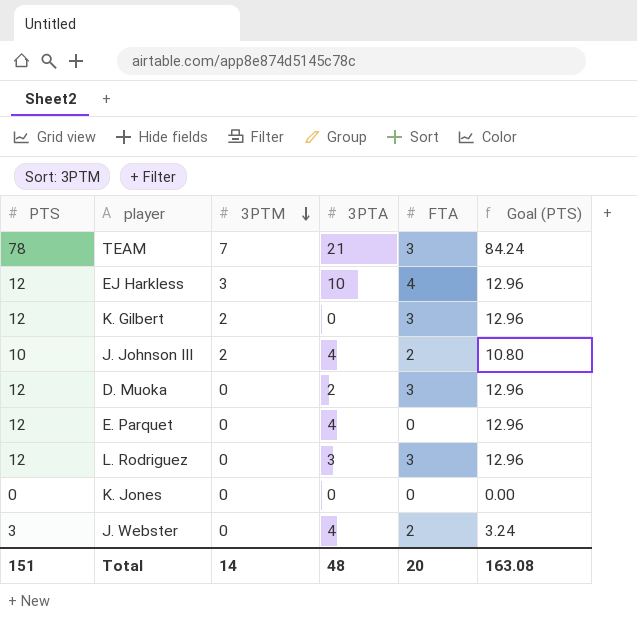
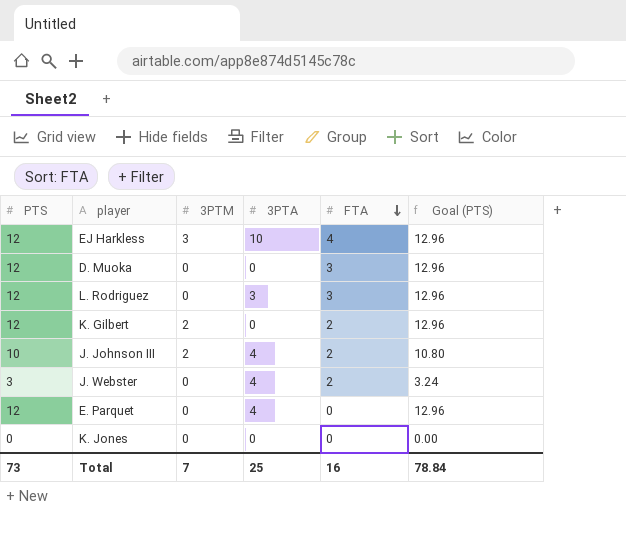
row order: 3PTM descending -> FTA descending
row TEAM: 78 | 7 | 21 | 3 | 84.24 -> none
D. Muoka | 3PTA: 2 -> 0
K. Gilbert | FTA: 3 -> 2
Total | PTS: 151 -> 73
Total | 3PTM: 14 -> 7
Total | 3PTA: 48 -> 25
Total | FTA: 20 -> 16
Total | Goal (PTS): 163.08 -> 78.84

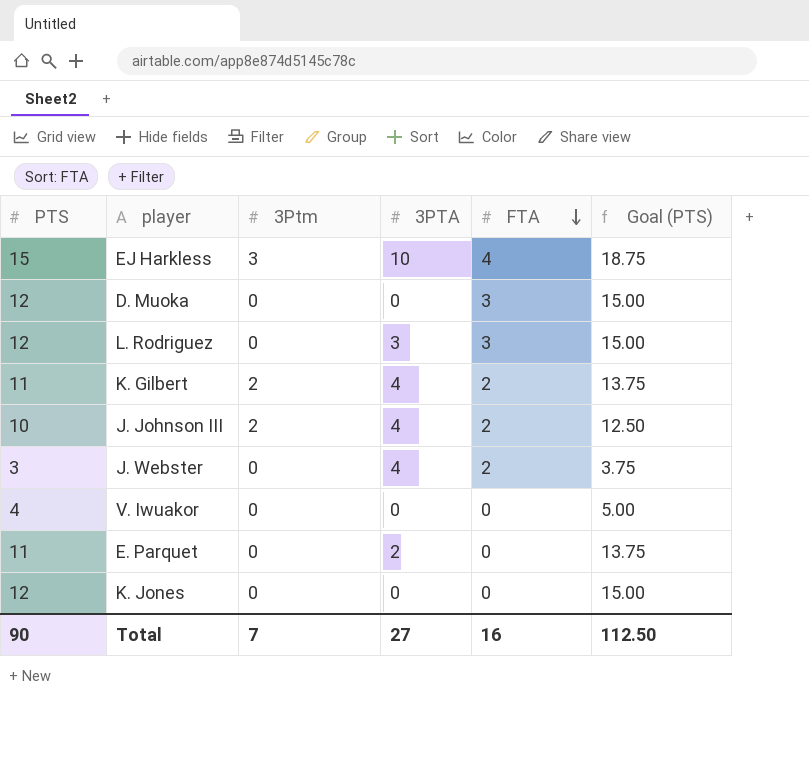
column name: 3PTM -> 3Ptm
column Goal (PTS) | formula: [PTS] * 1.08 -> [PTS] * 1.25
EJ Harkless | PTS: 12 -> 15
K. Gilbert | PTS: 12 -> 11
K. Gilbert | 3PTA: 0 -> 4
row V. Iwuakor: none -> 4 | 0 | 0 | 0 | 5.00
E. Parquet | PTS: 12 -> 11
E. Parquet | 3PTA: 4 -> 2
K. Jones | PTS: 0 -> 12
Total | PTS: 73 -> 90
Total | 3PTA: 25 -> 27
Total | Goal (PTS): 78.84 -> 112.50

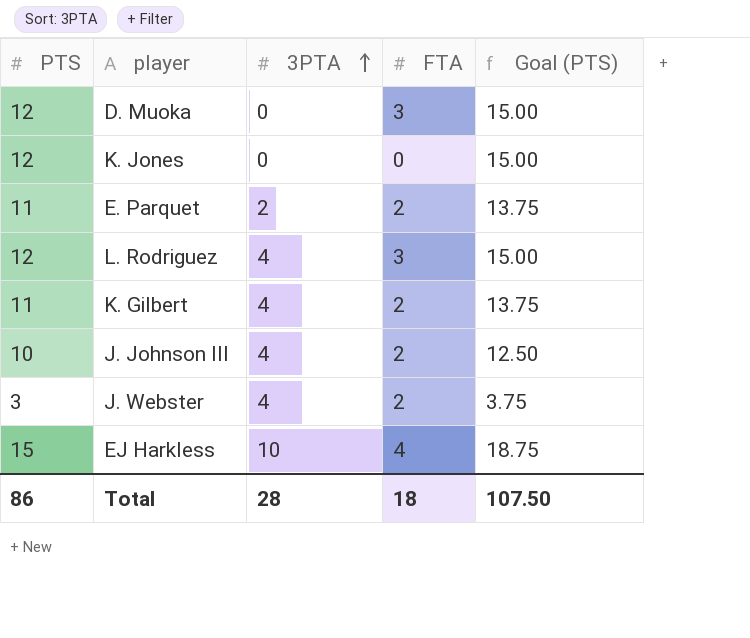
row order: FTA descending -> 3PTA ascending
column 3Ptm | position: 3 -> none
row V. Iwuakor: 4 | 0 | 0 | 0 | 5.00 -> none
E. Parquet | FTA: 0 -> 2
L. Rodriguez | 3PTA: 3 -> 4
Total | PTS: 90 -> 86
Total | 3PTA: 27 -> 28
Total | FTA: 16 -> 18
Total | Goal (PTS): 112.50 -> 107.50

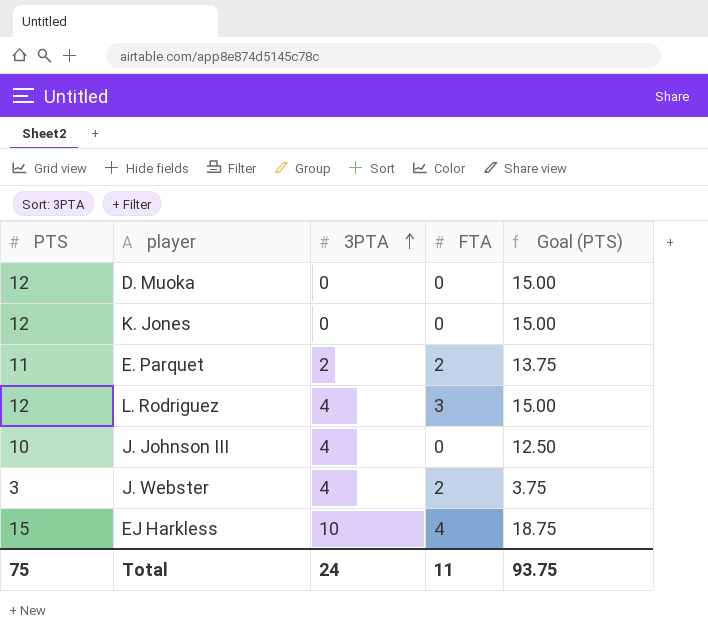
row K. Gilbert: 11 | 4 | 2 | 13.75 -> none
D. Muoka | FTA: 3 -> 0
J. Johnson III | FTA: 2 -> 0
Total | PTS: 86 -> 75
Total | 3PTA: 28 -> 24
Total | FTA: 18 -> 11
Total | Goal (PTS): 107.50 -> 93.75

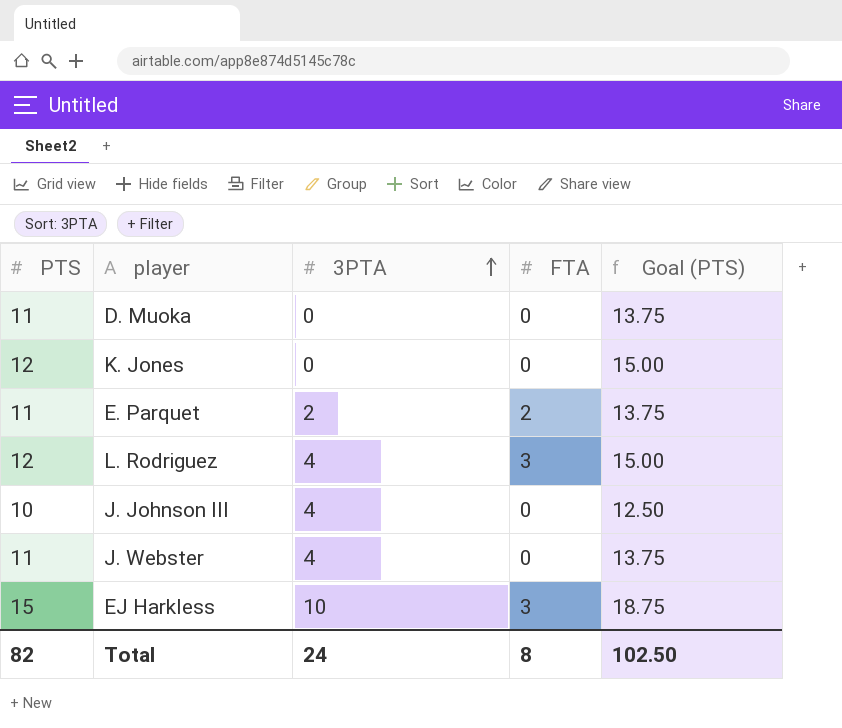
D. Muoka | PTS: 12 -> 11
D. Muoka | Goal (PTS): 15.00 -> 13.75
J. Webster | PTS: 3 -> 11
J. Webster | FTA: 2 -> 0
J. Webster | Goal (PTS): 3.75 -> 13.75
EJ Harkless | FTA: 4 -> 3
Total | PTS: 75 -> 82
Total | FTA: 11 -> 8
Total | Goal (PTS): 93.75 -> 102.50

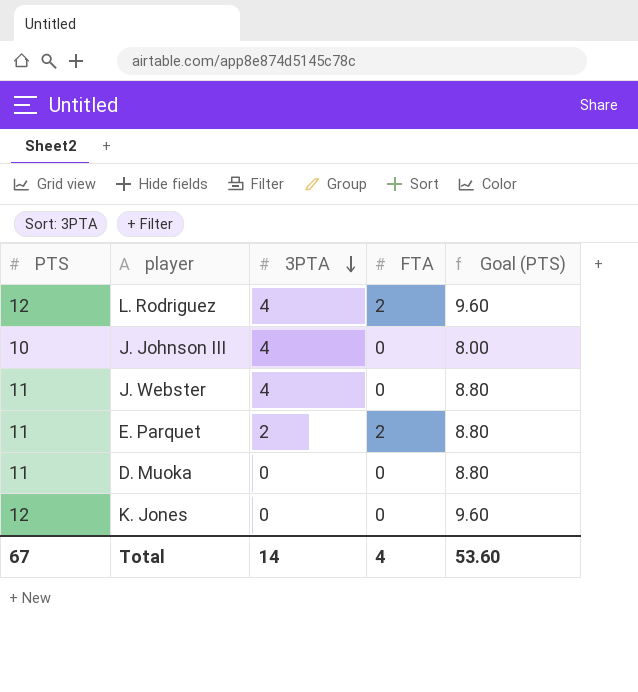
row order: 3PTA ascending -> 3PTA descending
column Goal (PTS) | formula: [PTS] * 1.25 -> [PTS] * 0.8
row EJ Harkless: 15 | 10 | 3 | 18.75 -> none
L. Rodriguez | FTA: 3 -> 2
Total | PTS: 82 -> 67
Total | 3PTA: 24 -> 14
Total | FTA: 8 -> 4
Total | Goal (PTS): 102.50 -> 53.60

